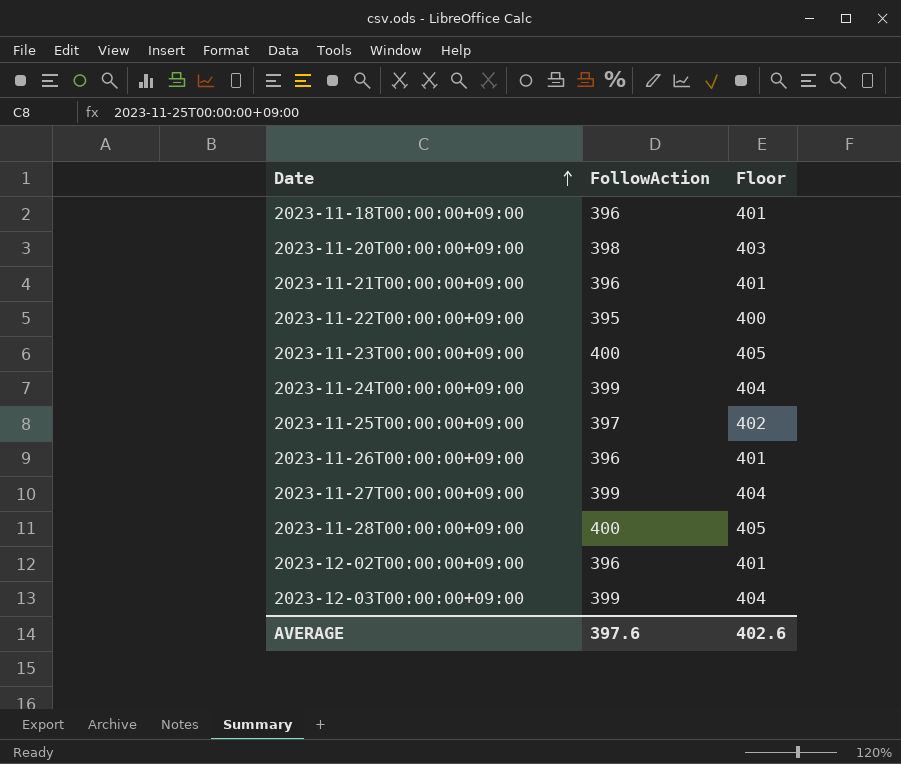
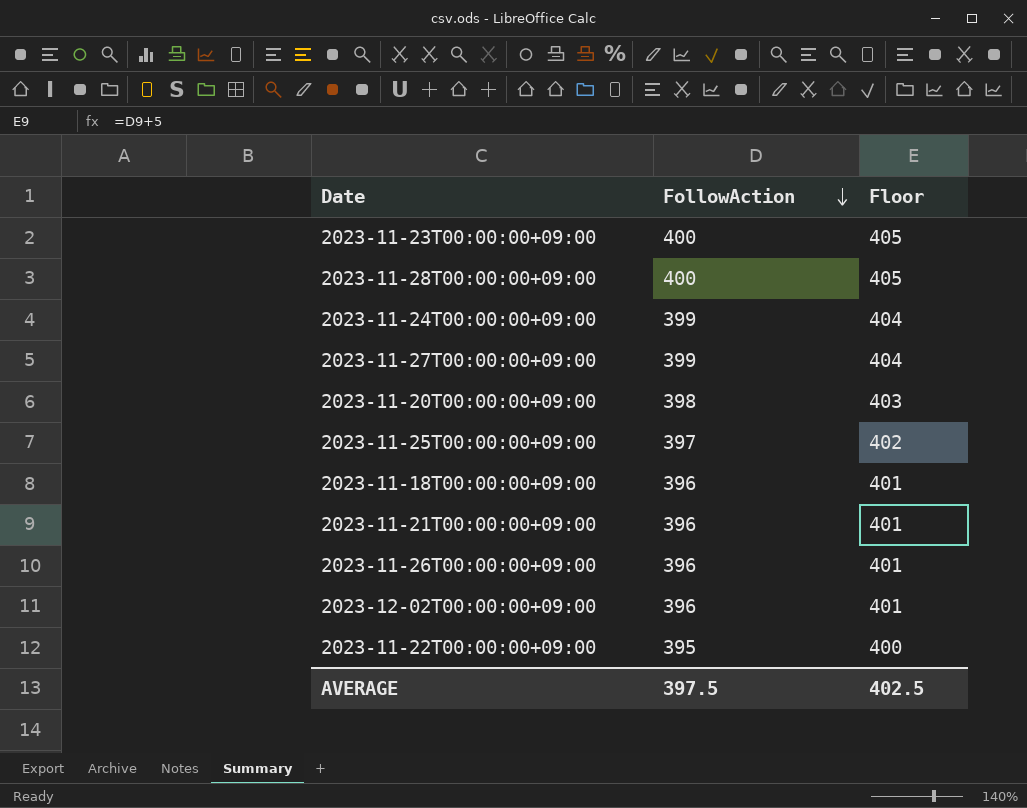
row order: Date ascending -> FollowAction descending
row 2023-12-03T00:00:00+09:00: 399 | 404 -> none
AVERAGE | FollowAction: 397.6 -> 397.5
AVERAGE | Floor: 402.6 -> 402.5

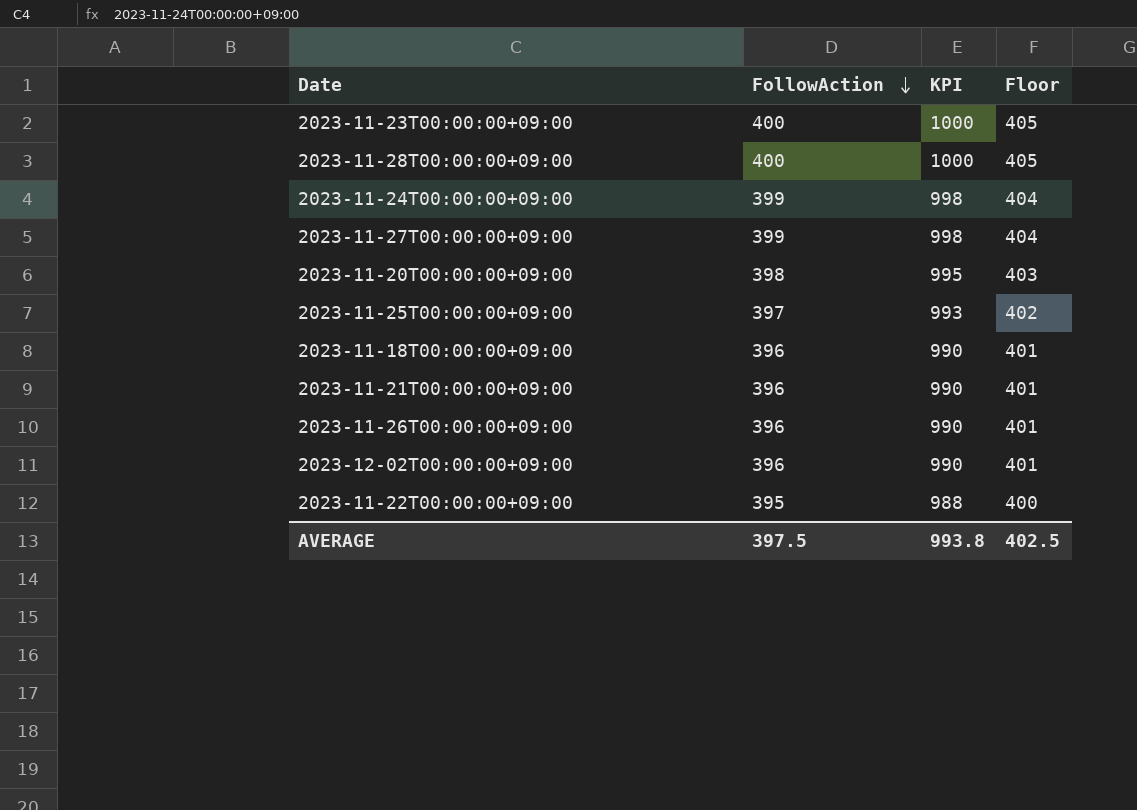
column KPI | formula: none -> [FollowAction] * 2.5

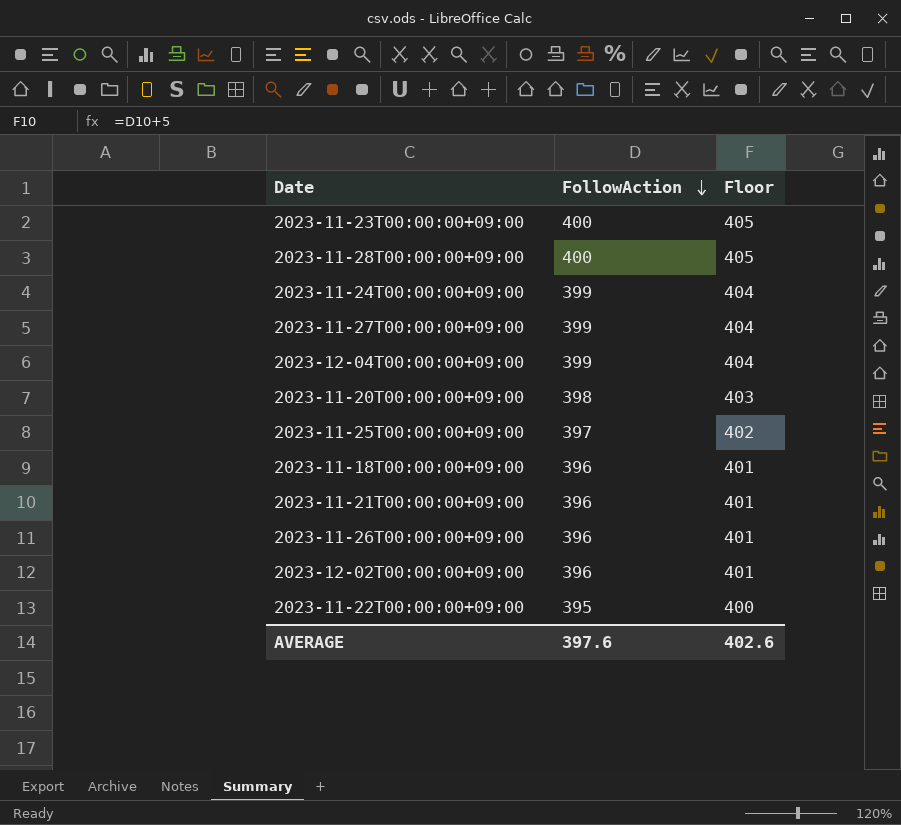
column KPI | formula: [FollowAction] * 2.5 -> none
row 2023-12-04T00:00:00+09:00: none -> 399 | 404
AVERAGE | FollowAction: 397.5 -> 397.6
AVERAGE | Floor: 402.5 -> 402.6

